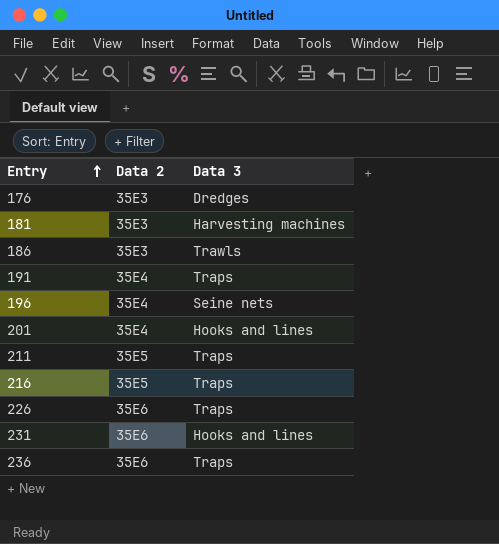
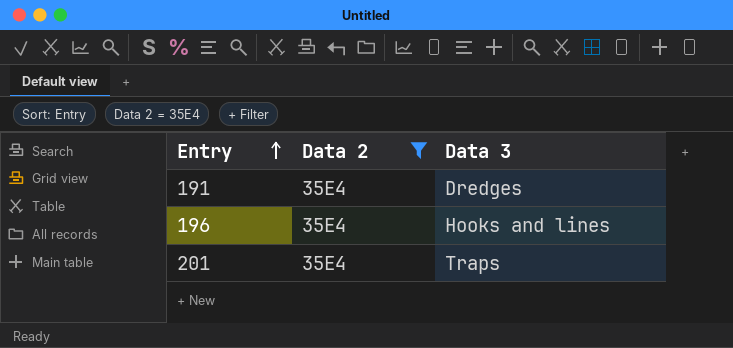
filter: none -> Data 2 = 35E4
191 | Data 3: Traps -> Dredges
196 | Data 3: Seine nets -> Hooks and lines
201 | Data 3: Hooks and lines -> Traps

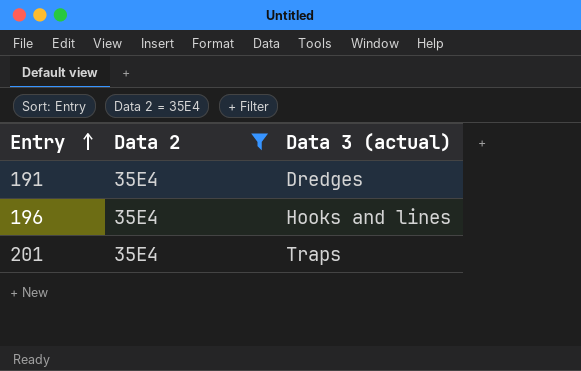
column name: Data 3 -> Data 3 (actual)

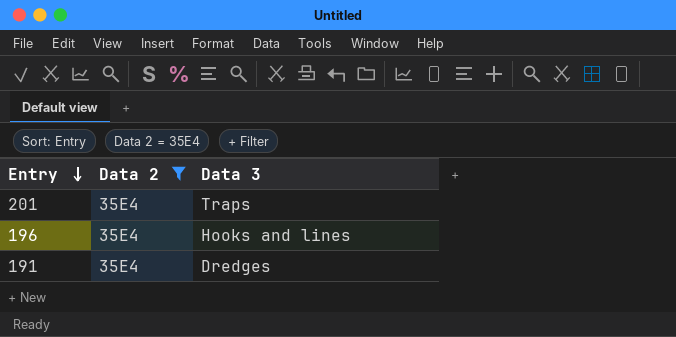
row order: Entry ascending -> Entry descending
column name: Data 3 (actual) -> Data 3

